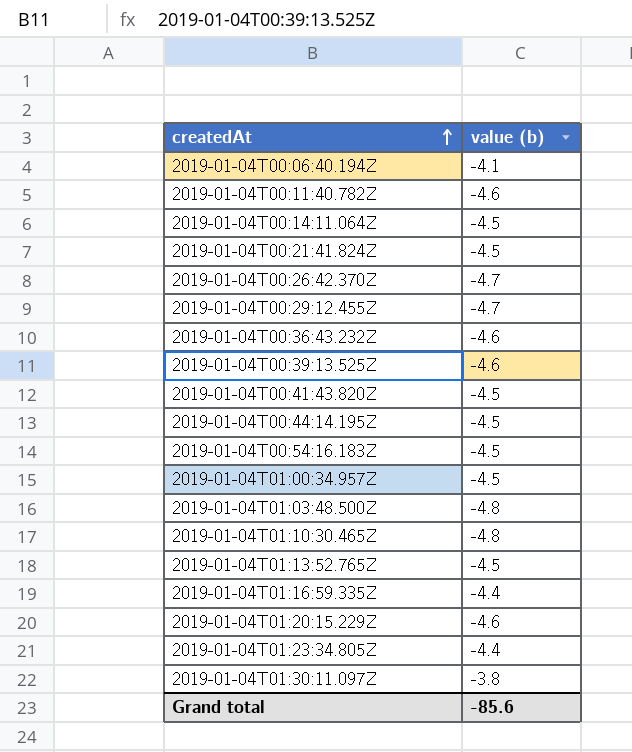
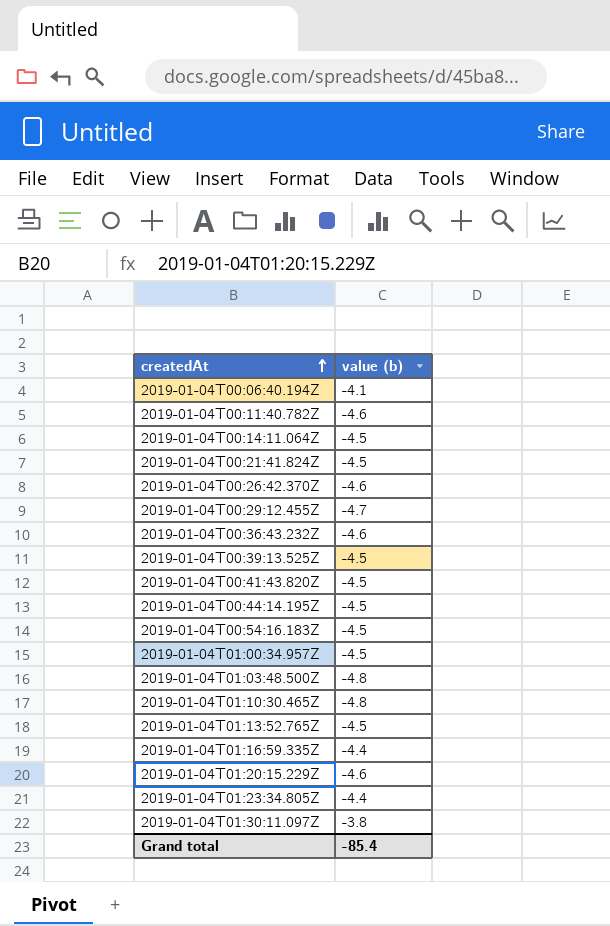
2019-01-04T00:26:42.370Z | value (b): -4.7 -> -4.6
2019-01-04T00:39:13.525Z | value (b): -4.6 -> -4.5
Grand total | value (b): -85.6 -> -85.4

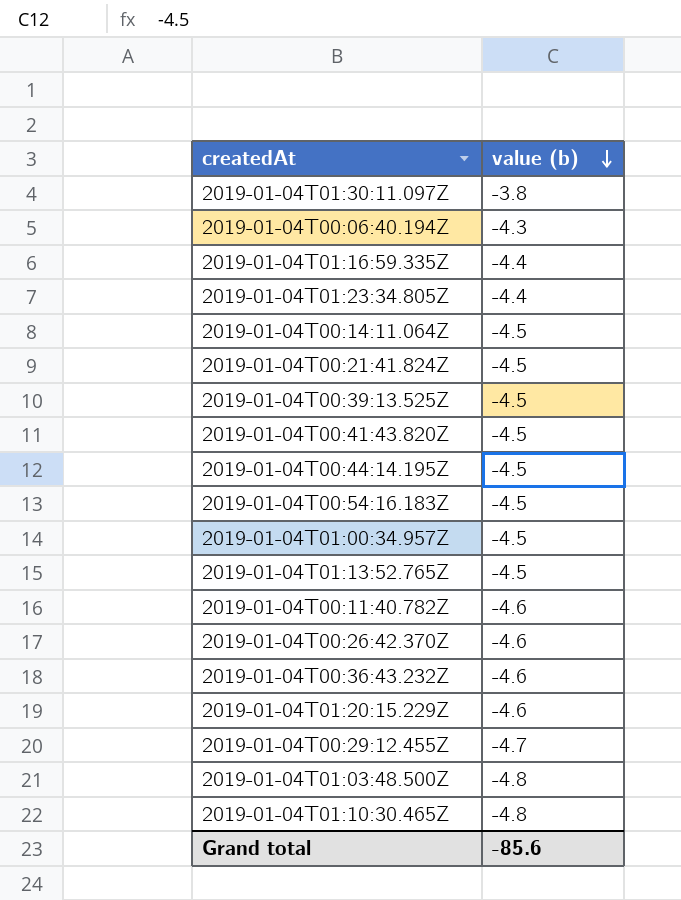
row order: createdAt ascending -> value (b) descending
2019-01-04T00:06:40.194Z | value (b): -4.1 -> -4.3
Grand total | value (b): -85.4 -> -85.6

